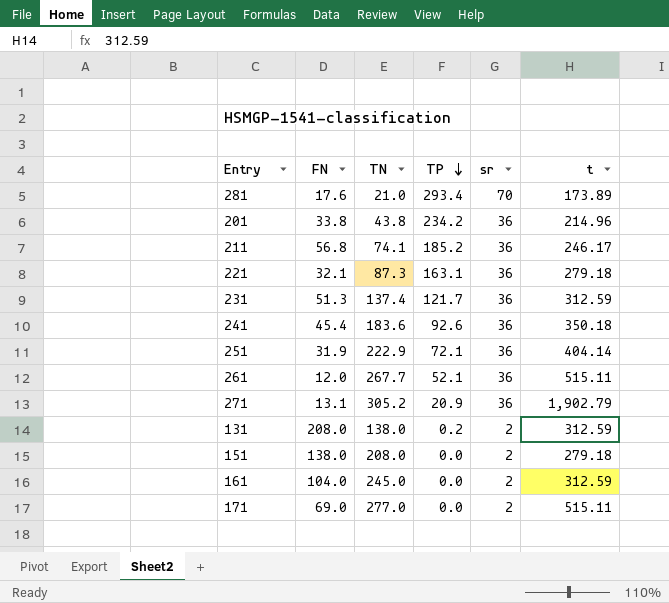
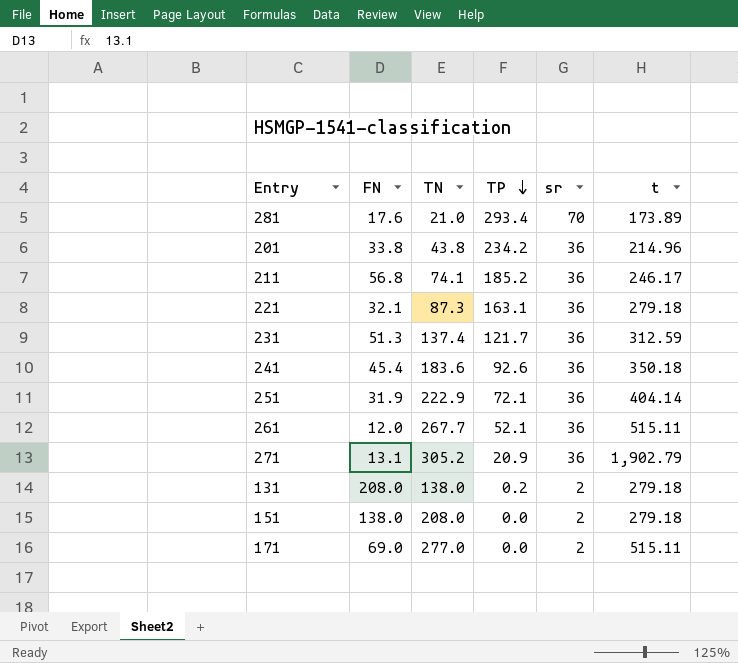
row 161: 104.0 | 245.0 | 0.0 | 2 | 312.59 -> none
131 | t: 312.59 -> 279.18

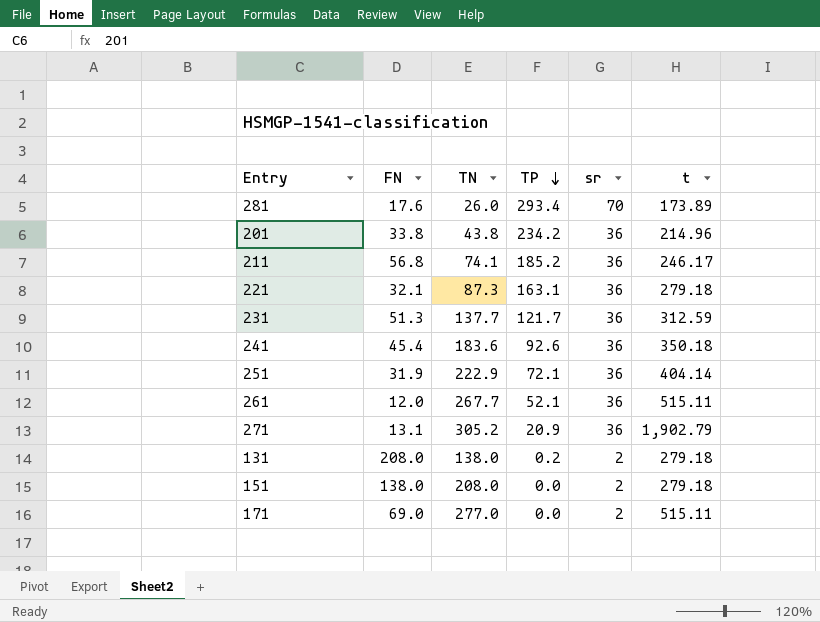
281 | TN: 21.0 -> 26.0
231 | TN: 137.4 -> 137.7

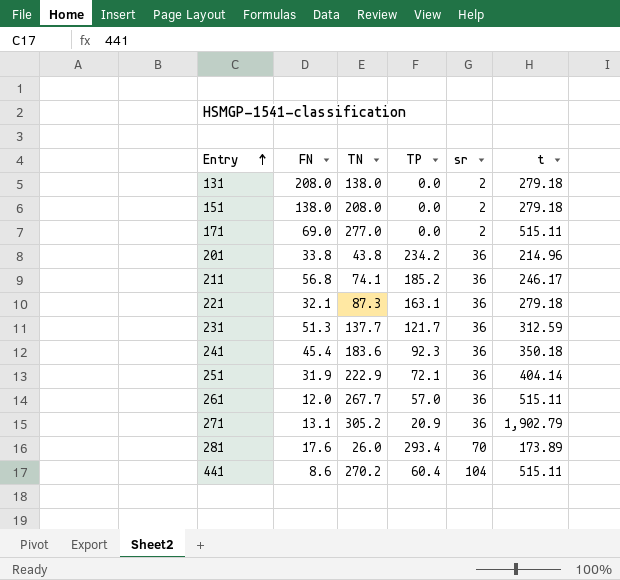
row order: TP descending -> Entry ascending
131 | TP: 0.2 -> 0.0
241 | TP: 92.6 -> 92.3
261 | TP: 52.1 -> 57.0
row 441: none -> 8.6 | 270.2 | 60.4 | 104 | 515.11

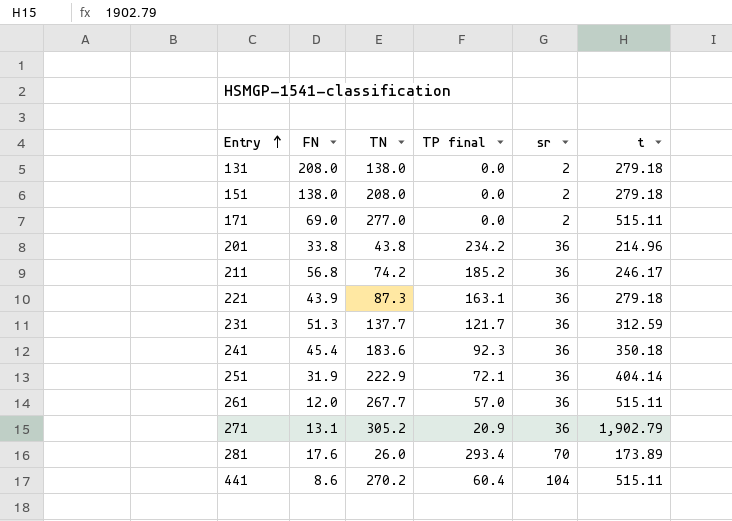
column name: TP -> TP final
211 | TN: 74.1 -> 74.2
221 | FN: 32.1 -> 43.9

